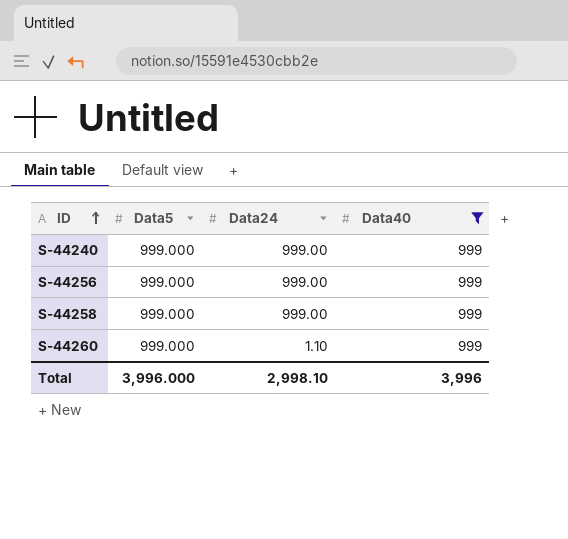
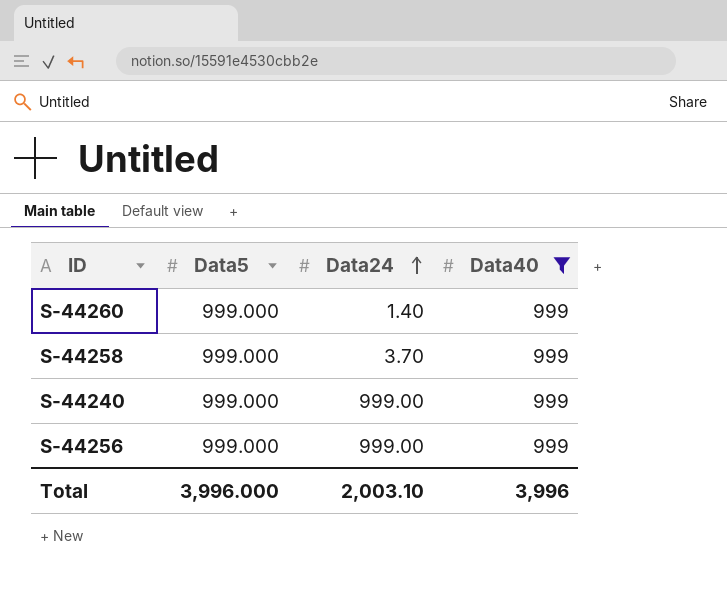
row order: ID ascending -> Data24 ascending
S-44260 | Data24: 1.10 -> 1.40
S-44258 | Data24: 999.00 -> 3.70
Total | Data24: 2,998.10 -> 2,003.10

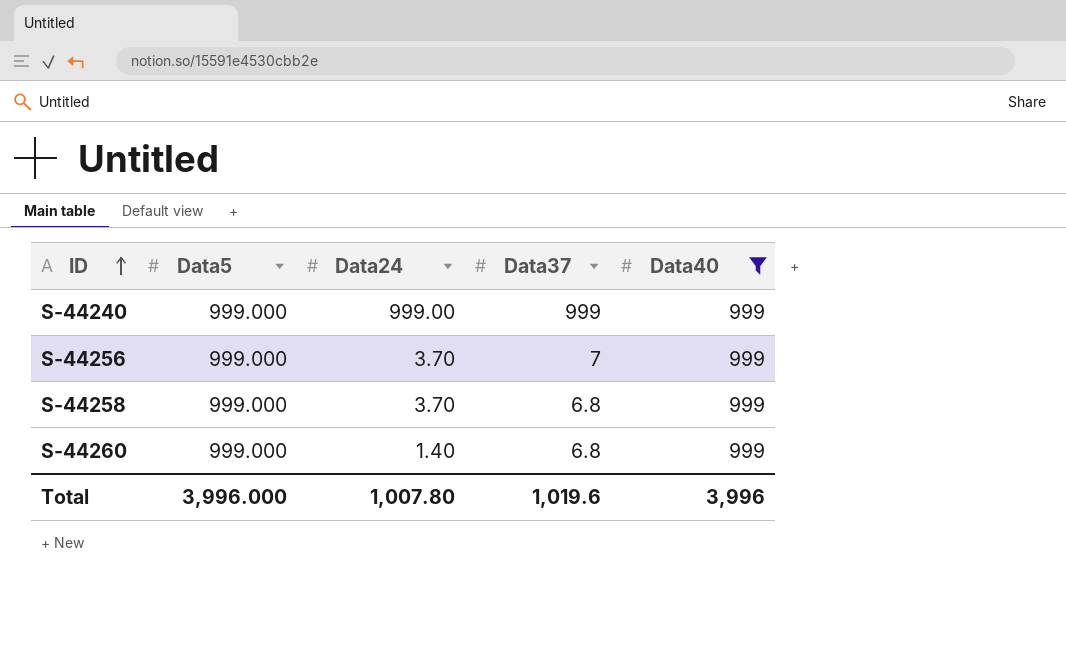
row order: Data24 ascending -> ID ascending
column Data37 | position: none -> 4
S-44256 | Data24: 999.00 -> 3.70
Total | Data24: 2,003.10 -> 1,007.80

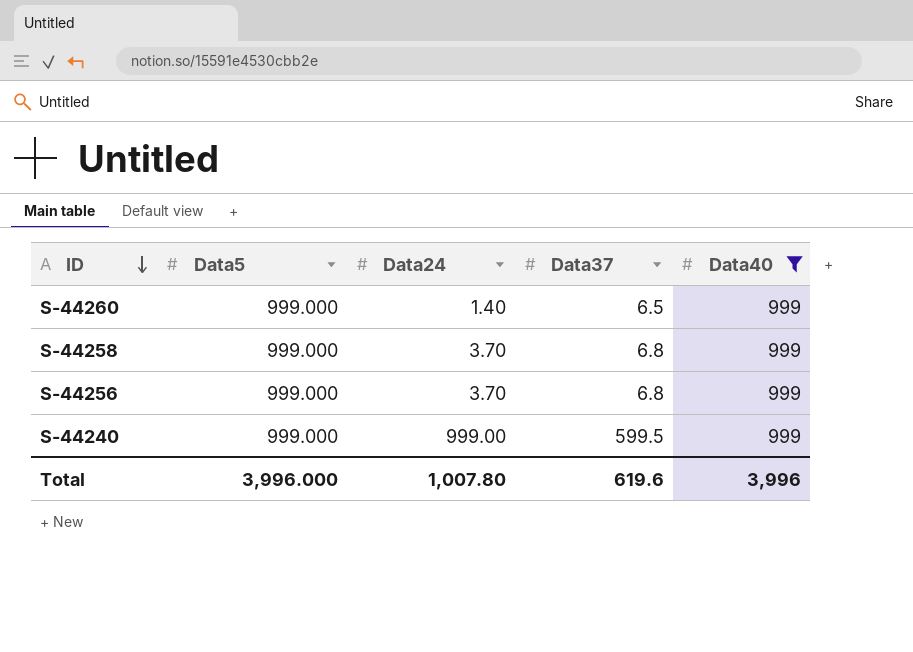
row order: ID ascending -> ID descending
S-44260 | Data37: 6.8 -> 6.5
S-44256 | Data37: 7 -> 6.8
S-44240 | Data37: 999 -> 599.5
Total | Data37: 1,019.6 -> 619.6

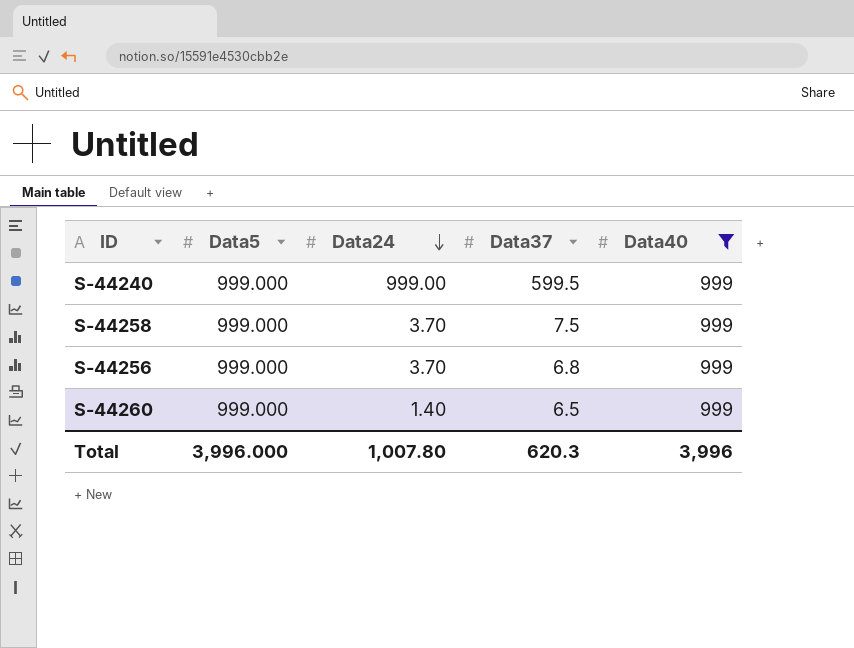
row order: ID descending -> Data24 descending
S-44258 | Data37: 6.8 -> 7.5
Total | Data37: 619.6 -> 620.3

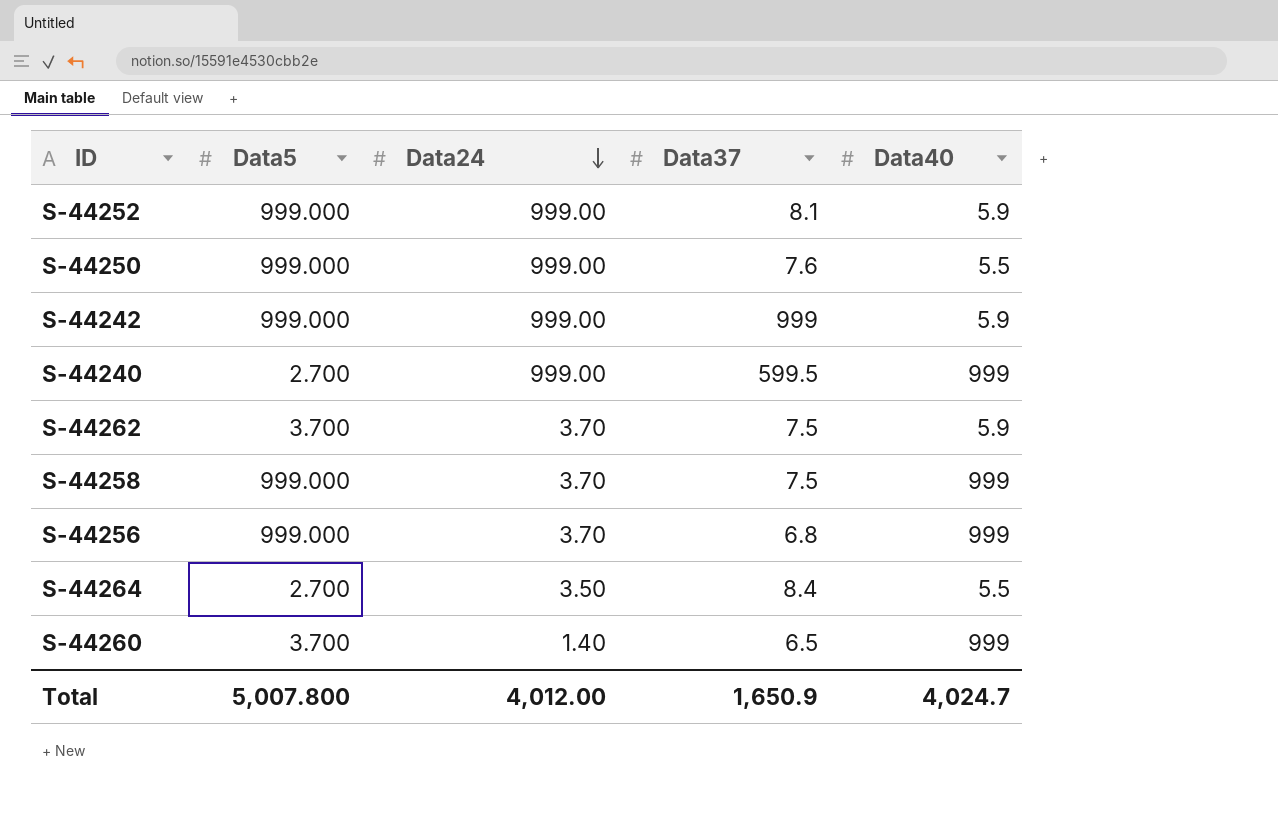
filter: Data40 = 999 -> none
S-44240 | Data5: 999.000 -> 2.700
S-44260 | Data5: 999.000 -> 3.700
Total | Data5: 3,996.000 -> 5,007.800
Total | Data24: 1,007.80 -> 4,012.00
Total | Data37: 620.3 -> 1,650.9
Total | Data40: 3,996 -> 4,024.7

